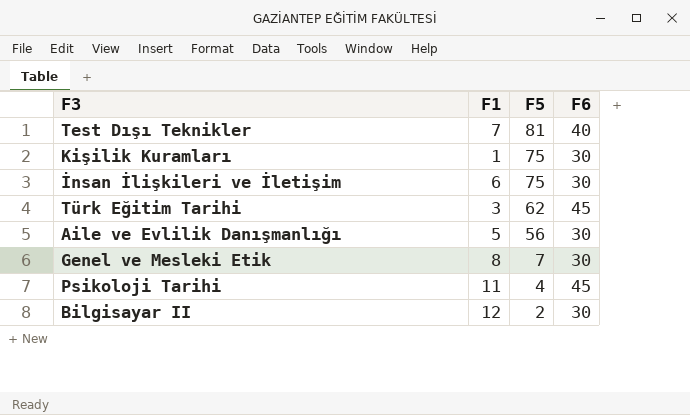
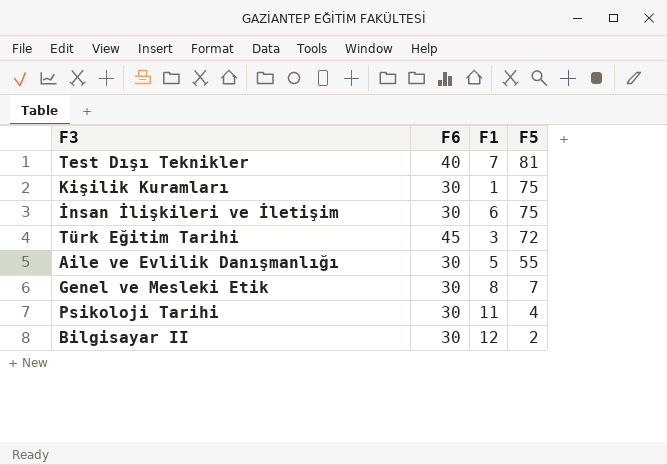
column F6 | position: 4 -> 2
Türk Eğitim Tarihi | F5: 62 -> 72
Aile ve Evlilik Danışmanlığı | F5: 56 -> 55
Psikoloji Tarihi | F6: 45 -> 30

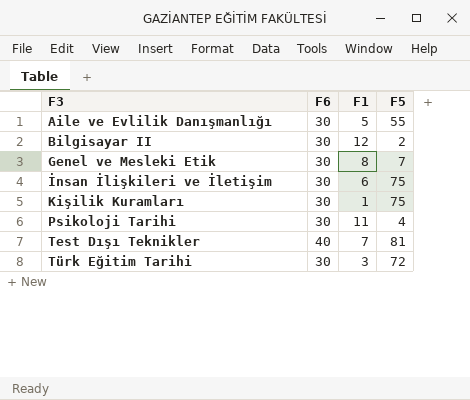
row order: F5 descending -> F3 ascending
Türk Eğitim Tarihi | F6: 45 -> 30

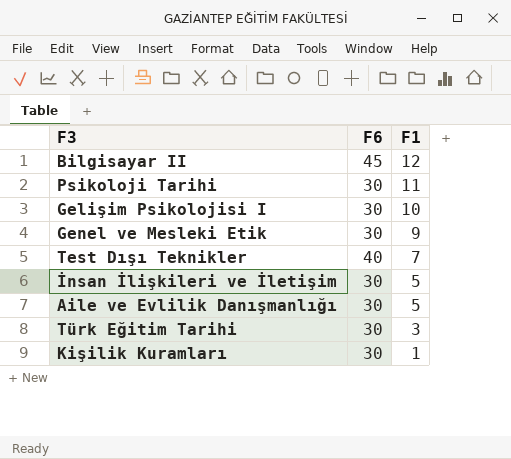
row order: F3 ascending -> F1 descending
column F5 | position: 4 -> none
Bilgisayar II | F6: 30 -> 45
row Gelişim Psikolojisi I: none -> 30 | 10
Genel ve Mesleki Etik | F1: 8 -> 9
İnsan İlişkileri ve İletişim | F1: 6 -> 5

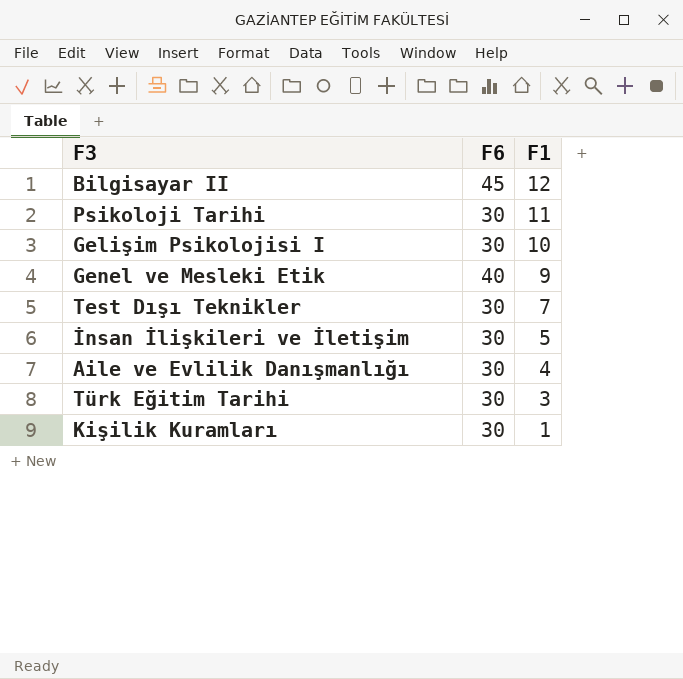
Genel ve Mesleki Etik | F6: 30 -> 40
Test Dışı Teknikler | F6: 40 -> 30
Aile ve Evlilik Danışmanlığı | F1: 5 -> 4

